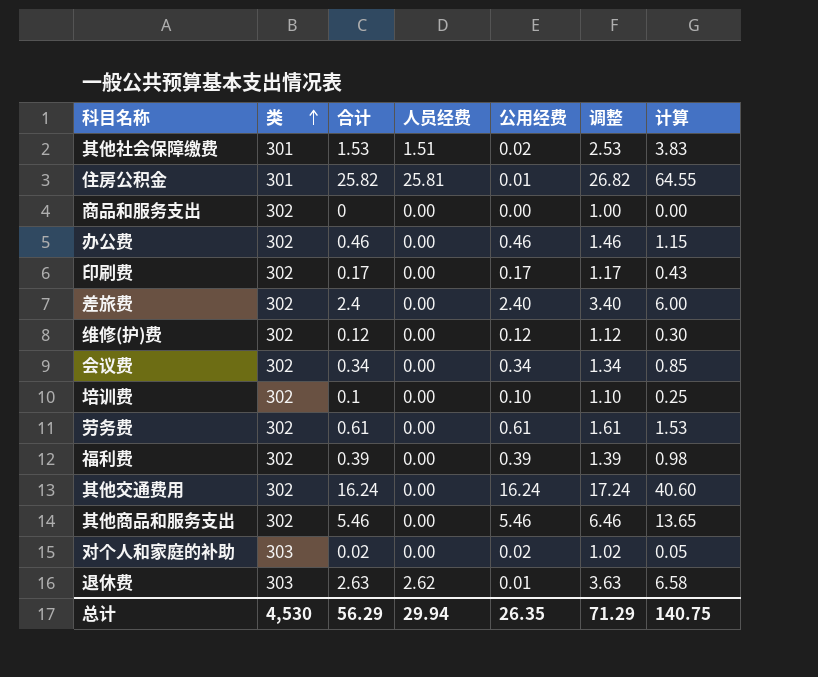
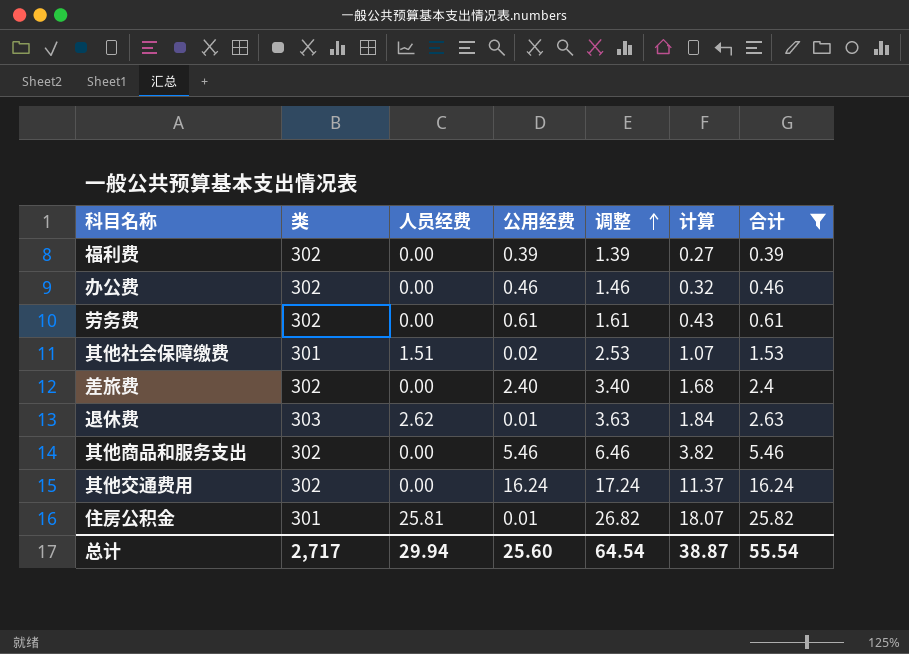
filter: none -> 合计 >= 0.39
row order: 类 ascending -> 调整 ascending
column 计算 | formula: [合计] * 2.5 -> [合计] * 0.7
column 合计 | position: 3 -> 7
总计 | 类: 4,530 -> 2,717
总计 | 公用经费: 26.35 -> 25.60
总计 | 调整: 71.29 -> 64.54
总计 | 计算: 140.75 -> 38.87
总计 | 合计: 56.29 -> 55.54

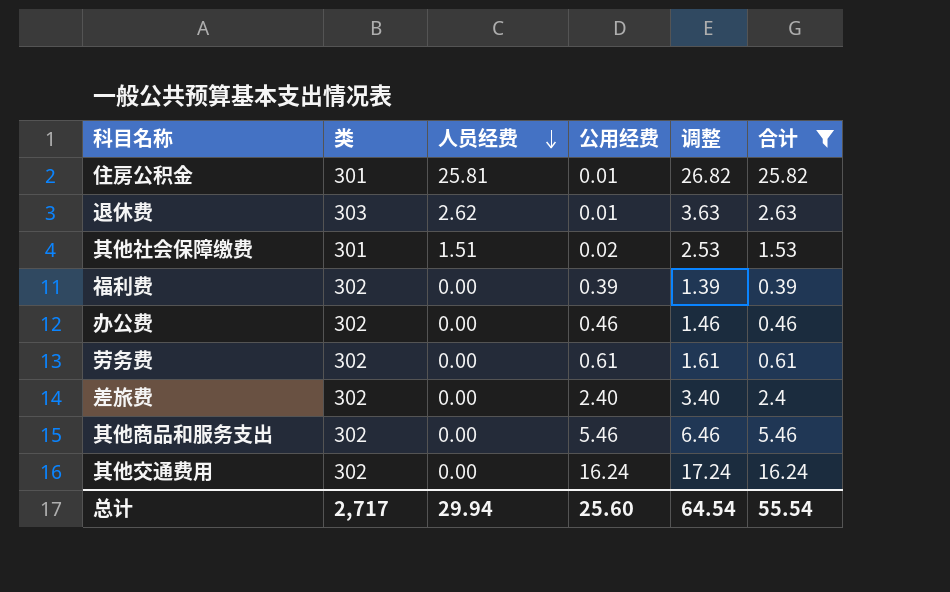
row order: 调整 ascending -> 人员经费 descending
column 计算 | formula: [合计] * 0.7 -> none

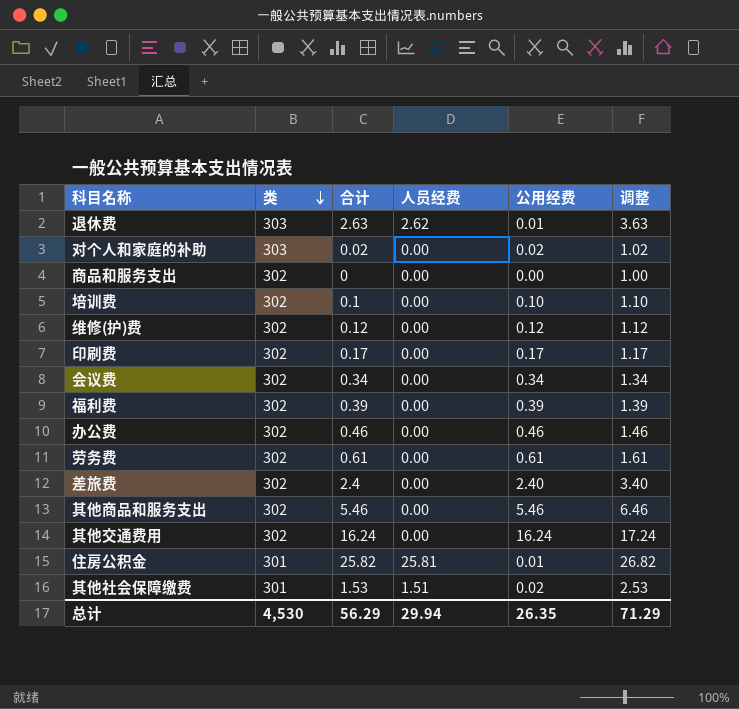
filter: 合计 >= 0.39 -> none
row order: 人员经费 descending -> 类 descending
column 合计 | position: 6 -> 3
总计 | 类: 2,717 -> 4,530
总计 | 合计: 55.54 -> 56.29
总计 | 公用经费: 25.60 -> 26.35
总计 | 调整: 64.54 -> 71.29

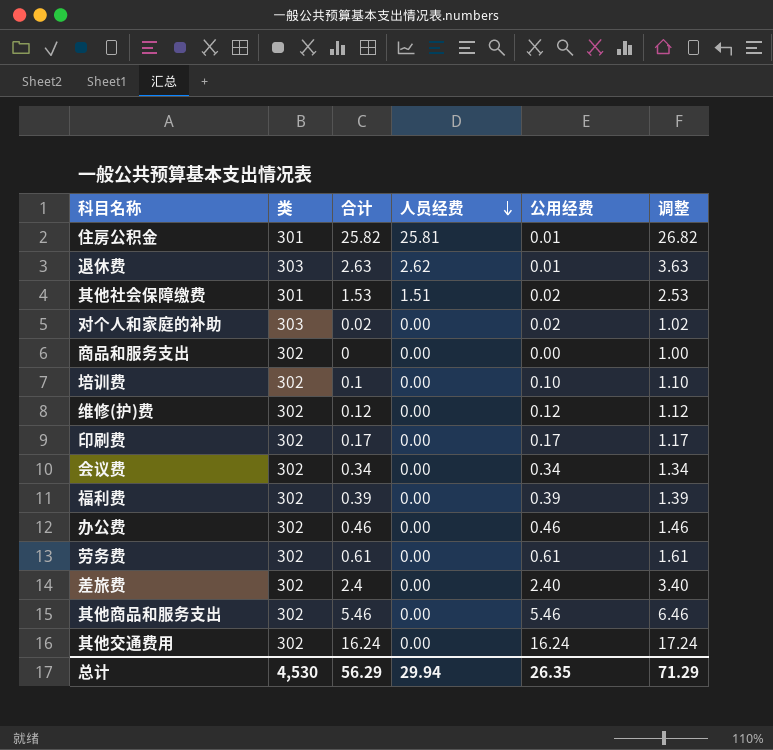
row order: 类 descending -> 人员经费 descending

